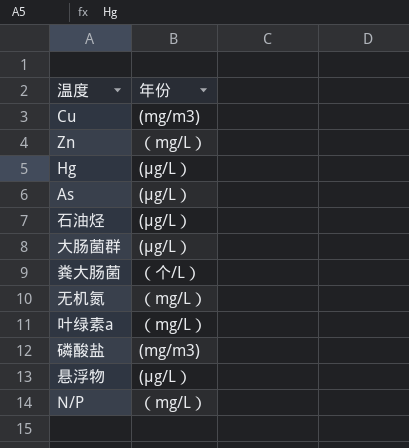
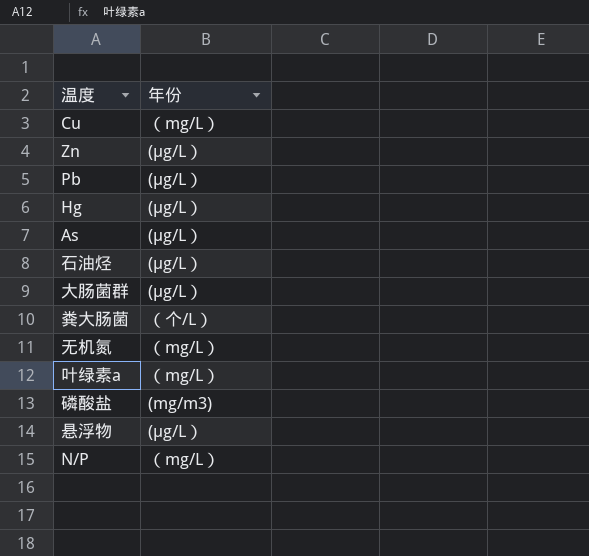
Cu | 年份: (mg/m3) -> （mg/L）
Zn | 年份: （mg/L） -> (μg/L）
row Pb: none -> (μg/L）

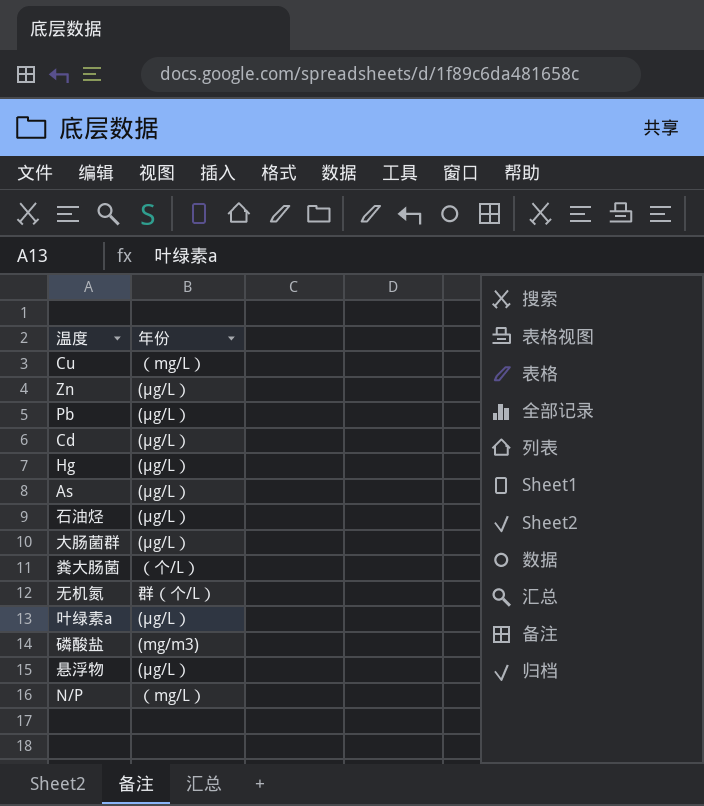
row Cd: none -> (μg/L）
无机氮 | 年份: （mg/L） -> 群（个/L）
叶绿素a | 年份: （mg/L） -> (μg/L）

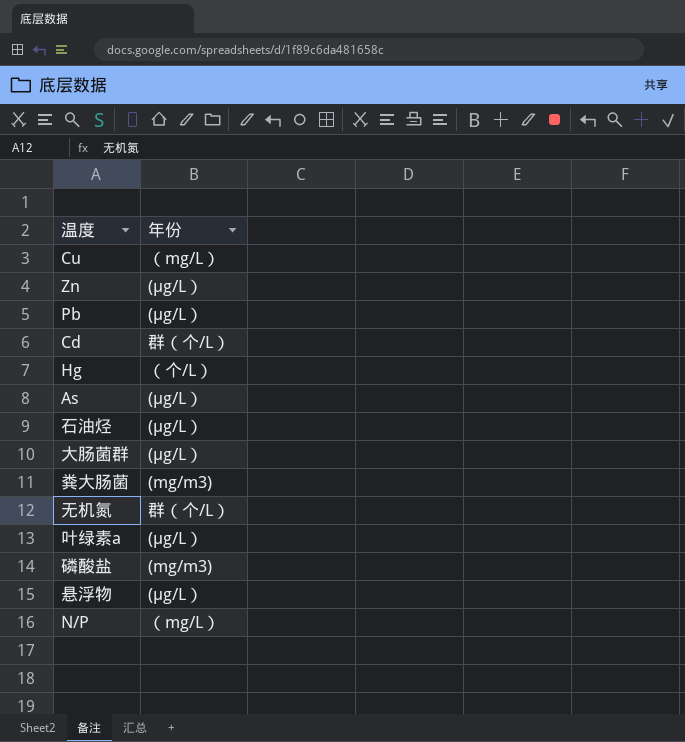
Cd | 年份: (μg/L） -> 群（个/L）
Hg | 年份: (μg/L） -> （个/L）
粪大肠菌 | 年份: （个/L） -> (mg/m3)

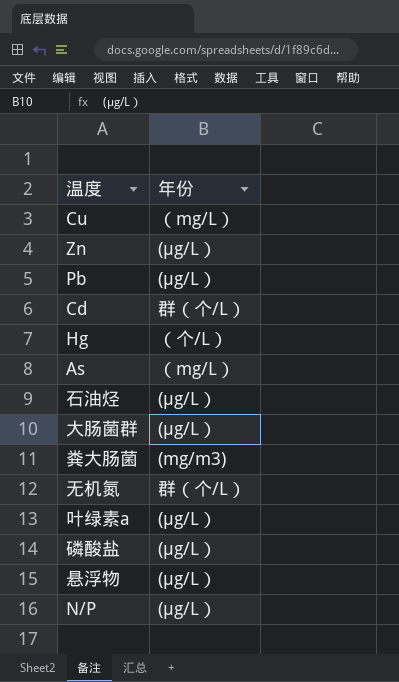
As | 年份: (μg/L） -> （mg/L）
磷酸盐 | 年份: (mg/m3) -> (μg/L）
N/P | 年份: （mg/L） -> (μg/L）

